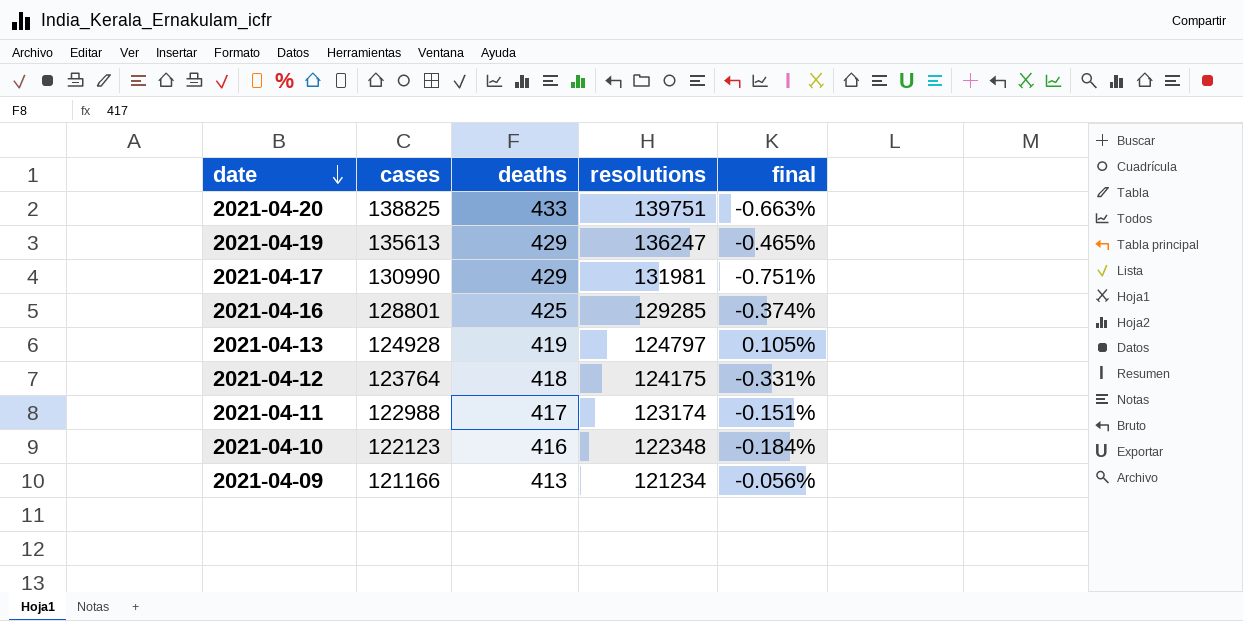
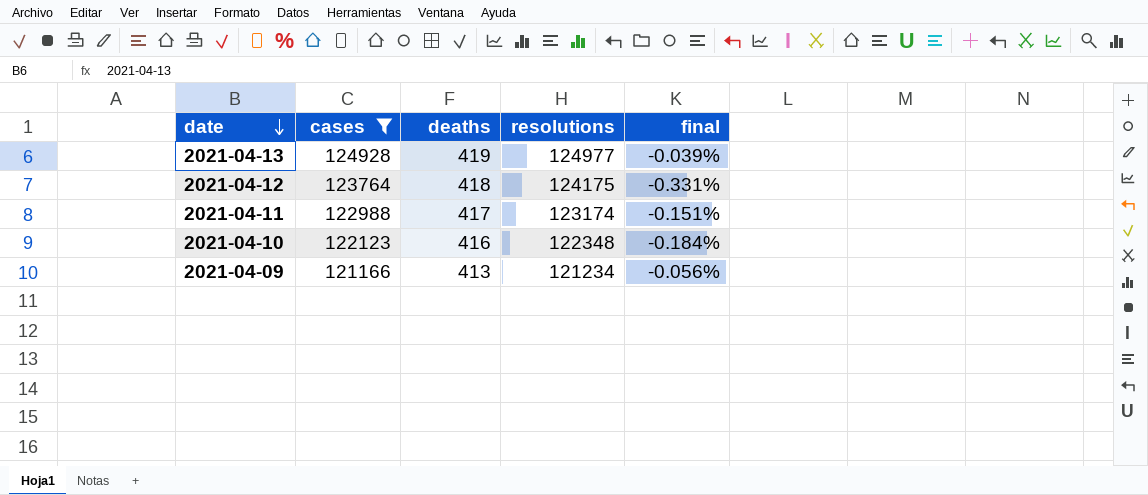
filter: none -> cases <= 124928
2021-04-13 | resolutions: 124797 -> 124977
2021-04-13 | final: 0.105% -> -0.039%

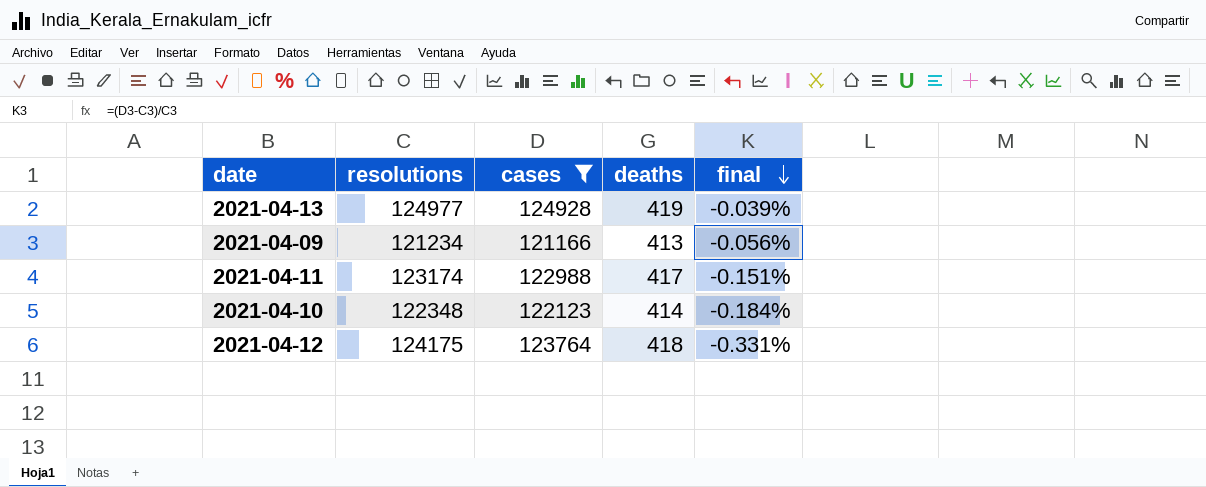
row order: date descending -> final descending
column resolutions | position: 4 -> 2
2021-04-10 | deaths: 416 -> 414

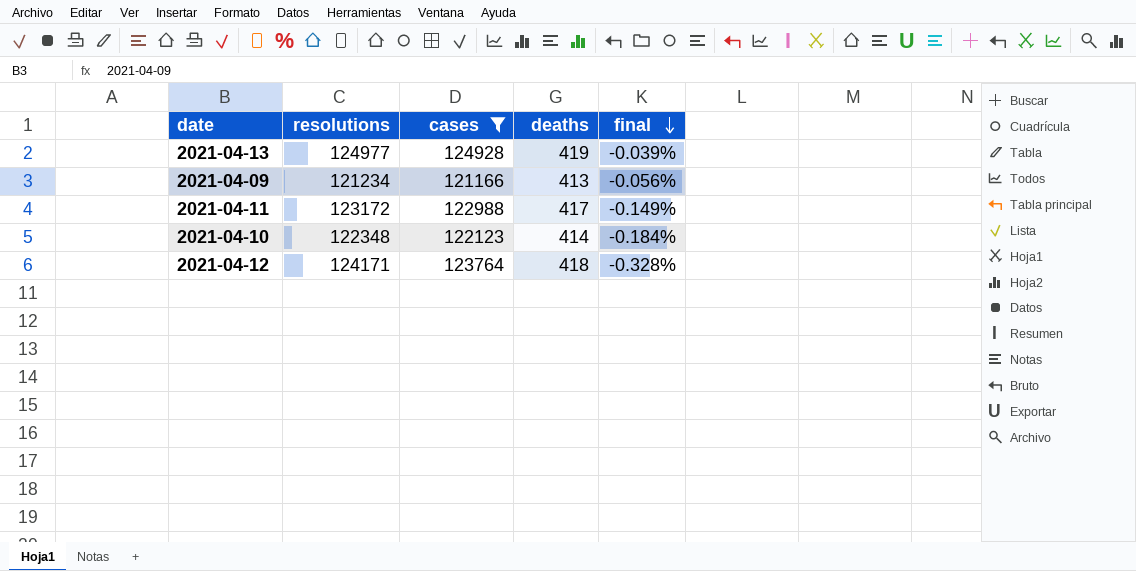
2021-04-11 | resolutions: 123174 -> 123172
2021-04-11 | final: -0.151% -> -0.149%
2021-04-12 | resolutions: 124175 -> 124171
2021-04-12 | final: -0.331% -> -0.328%

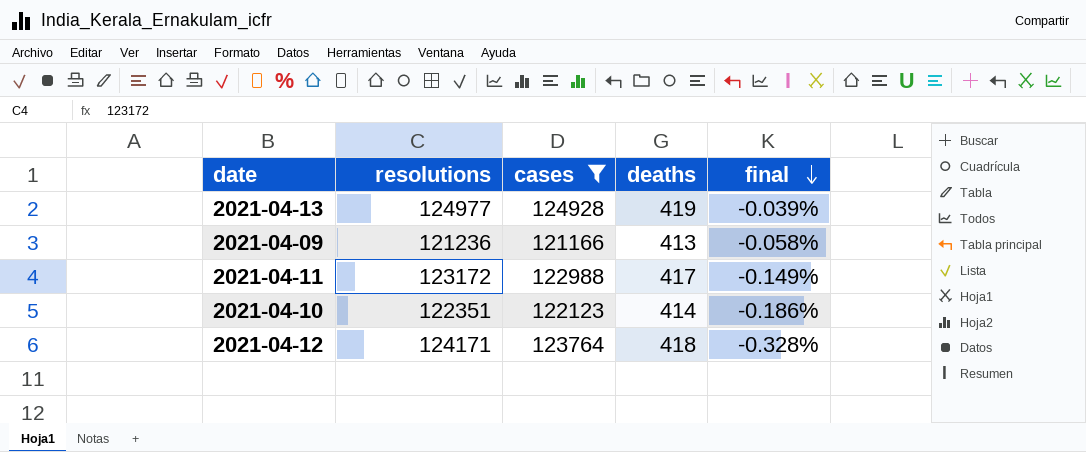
2021-04-09 | resolutions: 121234 -> 121236
2021-04-09 | final: -0.056% -> -0.058%
2021-04-10 | resolutions: 122348 -> 122351
2021-04-10 | final: -0.184% -> -0.186%

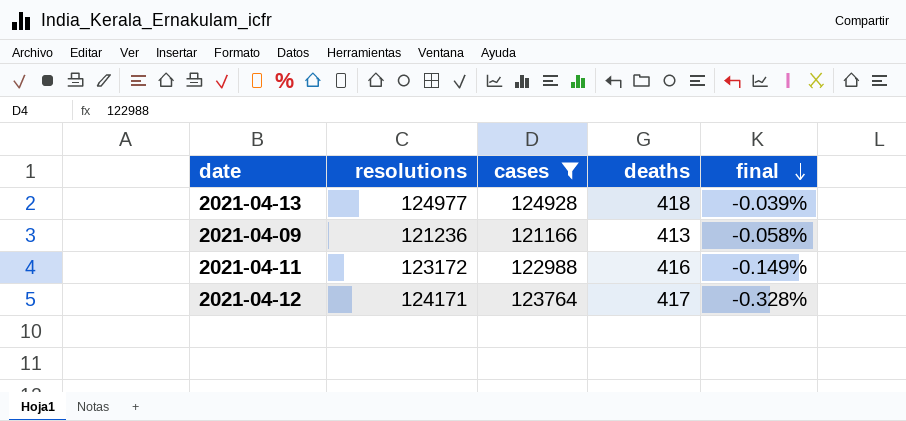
row 2021-04-10: 122351 | 122123 | 414 | -0.186% -> none
2021-04-13 | deaths: 419 -> 418
2021-04-11 | deaths: 417 -> 416
2021-04-12 | deaths: 418 -> 417

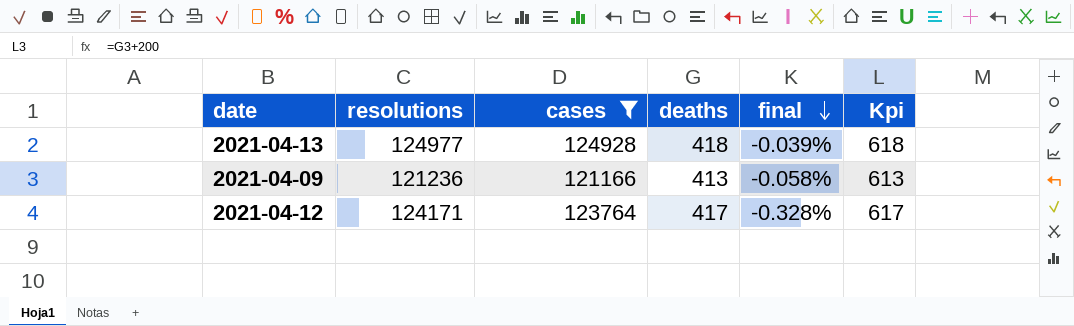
column Kpi | formula: none -> [deaths] + 200
row 2021-04-11: 123172 | 122988 | 416 | -0.149% -> none

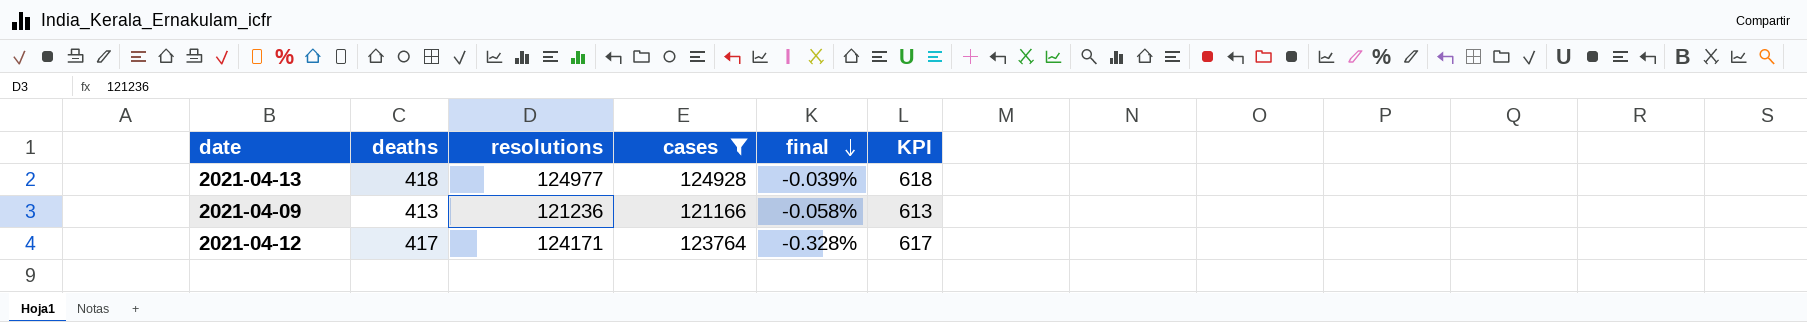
column deaths | position: 4 -> 2
column name: Kpi -> KPI

